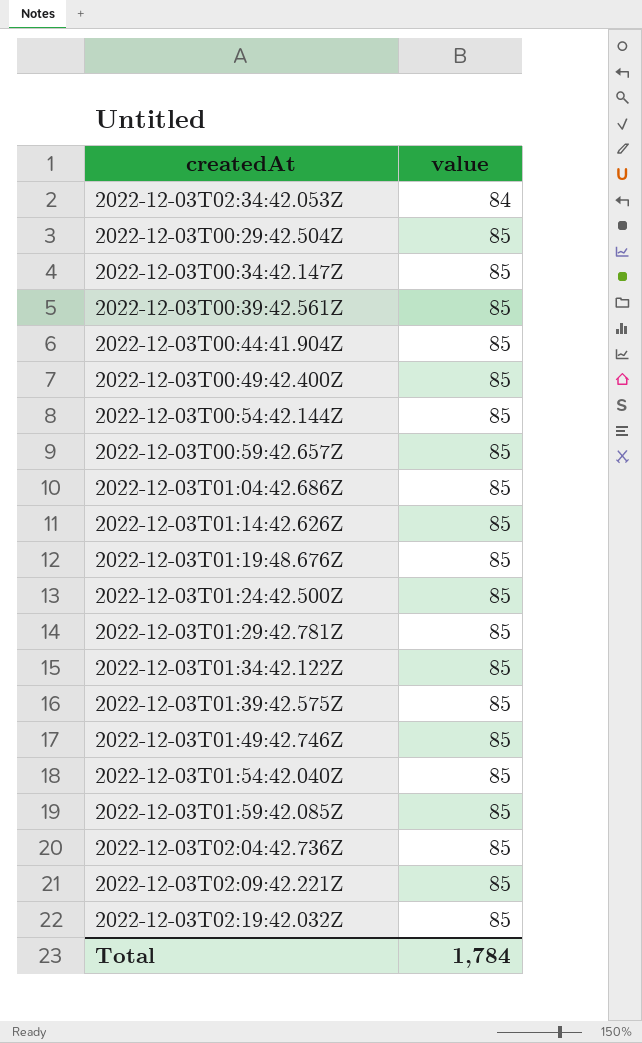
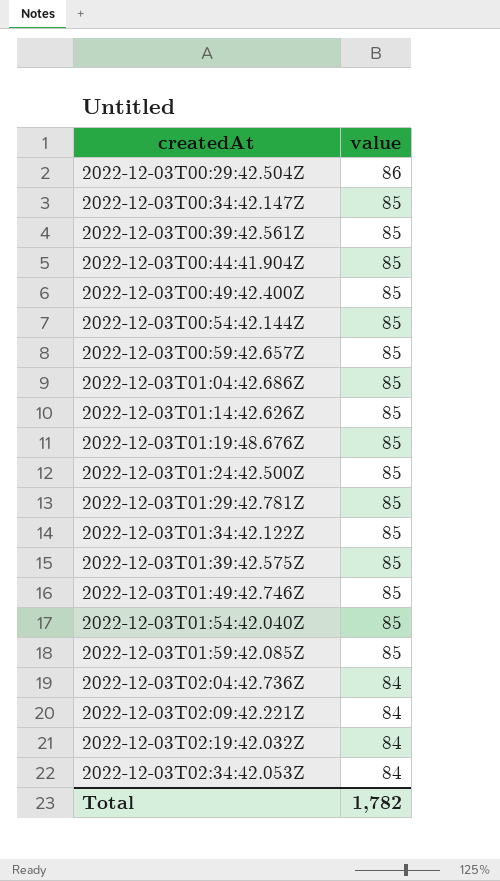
row order: value ascending -> createdAt ascending
2022-12-03T00:29:42.504Z | value: 85 -> 86
2022-12-03T02:04:42.736Z | value: 85 -> 84
2022-12-03T02:09:42.221Z | value: 85 -> 84
2022-12-03T02:19:42.032Z | value: 85 -> 84
Total | value: 1,784 -> 1,782

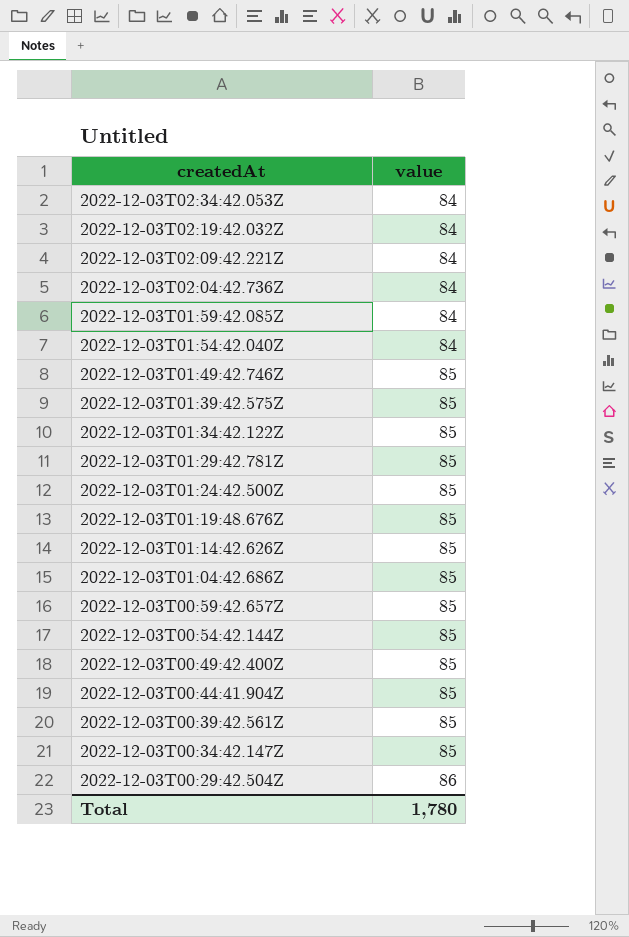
row order: createdAt ascending -> createdAt descending
2022-12-03T01:59:42.085Z | value: 85 -> 84
2022-12-03T01:54:42.040Z | value: 85 -> 84
Total | value: 1,782 -> 1,780

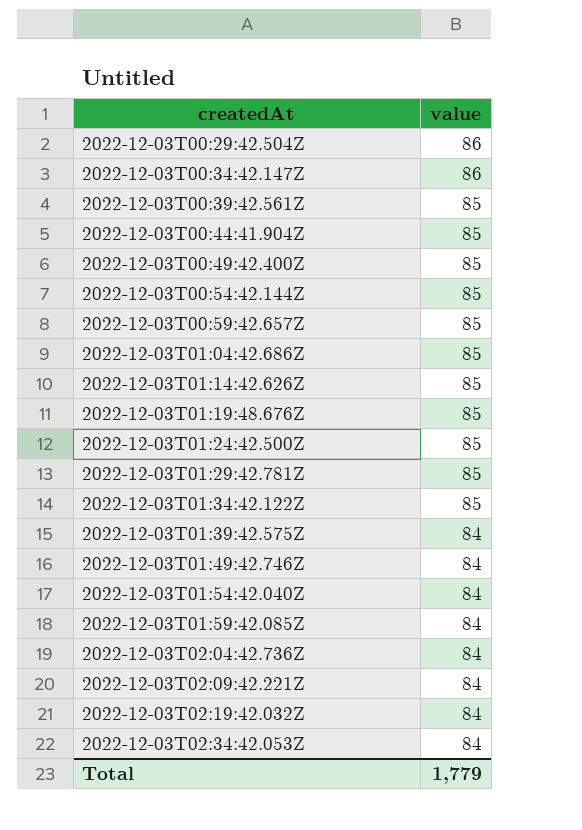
row order: createdAt descending -> createdAt ascending
2022-12-03T00:34:42.147Z | value: 85 -> 86
2022-12-03T01:39:42.575Z | value: 85 -> 84
2022-12-03T01:49:42.746Z | value: 85 -> 84
Total | value: 1,780 -> 1,779

